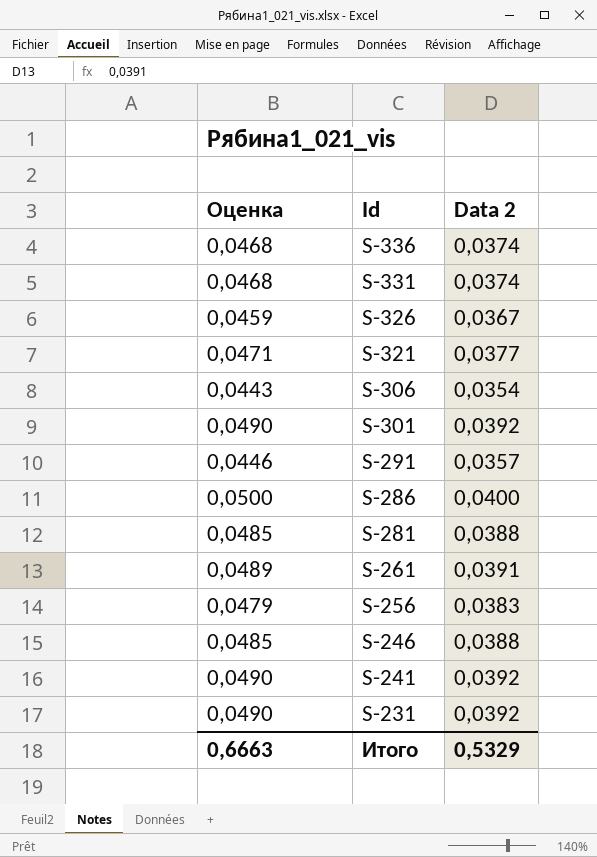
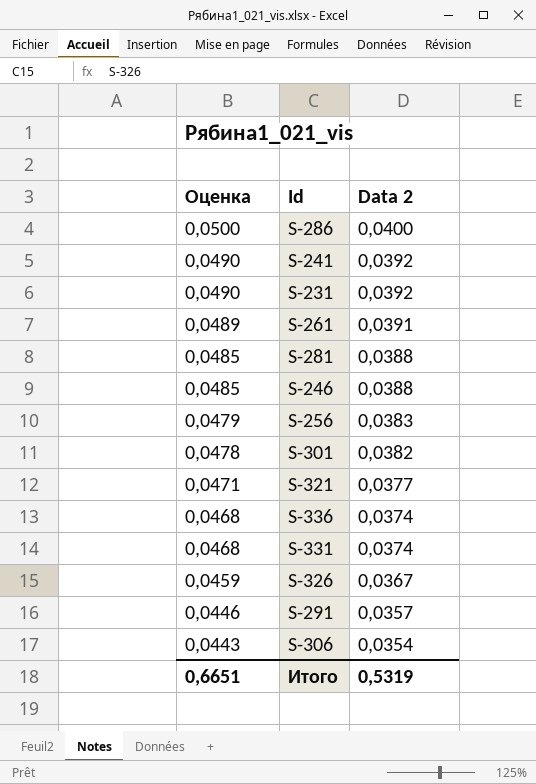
row order: Id descending -> Оценка descending
S-301 | Оценка: 0,0490 -> 0,0478
S-301 | Data 2: 0,0392 -> 0,0382
Итого | Оценка: 0,6663 -> 0,6651
Итого | Data 2: 0,5329 -> 0,5319

